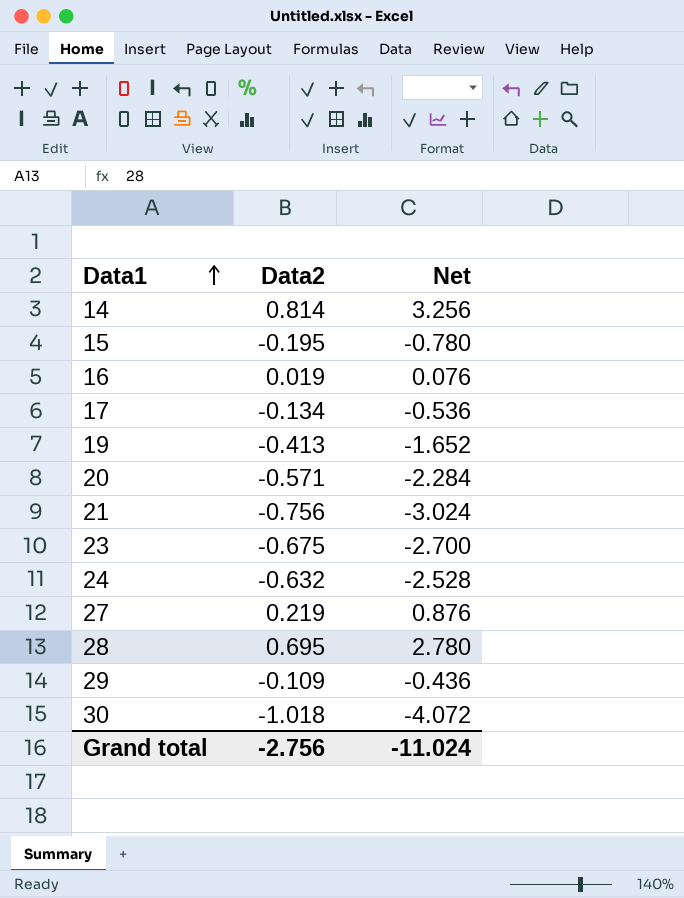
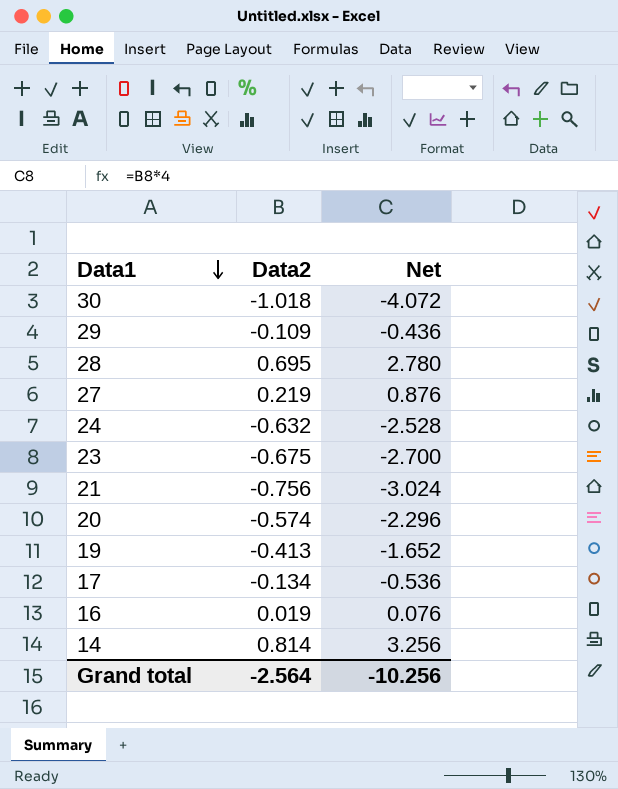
row order: Data1 ascending -> Data1 descending
row 15: -0.195 | -0.780 -> none
20 | Data2: -0.571 -> -0.574
20 | Net: -2.284 -> -2.296
Grand total | Data2: -2.756 -> -2.564
Grand total | Net: -11.024 -> -10.256

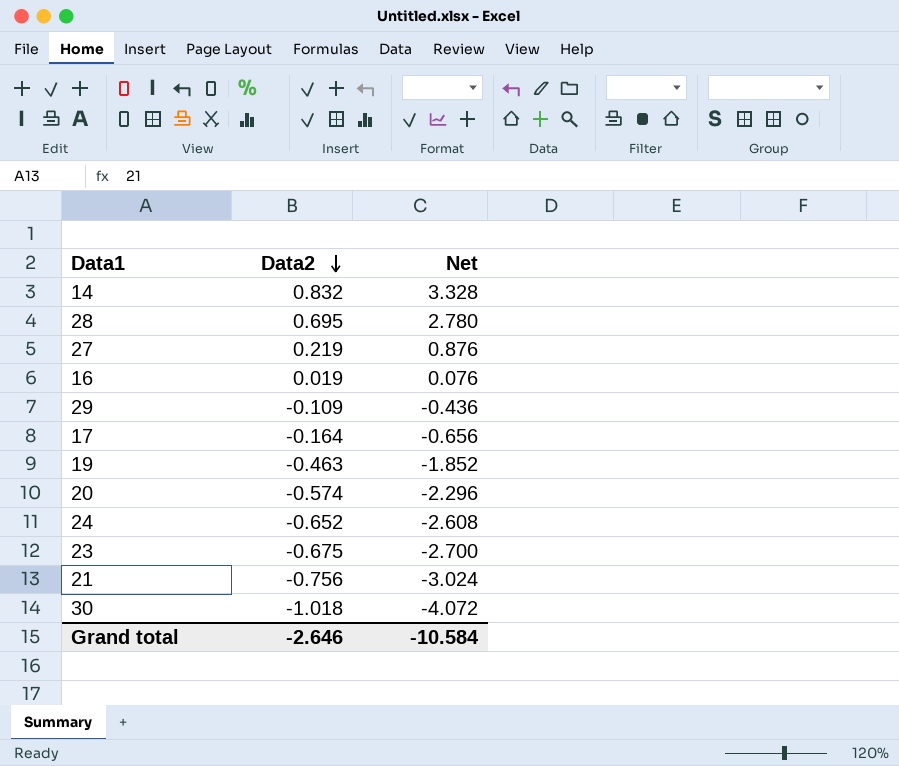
row order: Data1 descending -> Data2 descending
14 | Data2: 0.814 -> 0.832
14 | Net: 3.256 -> 3.328
17 | Data2: -0.134 -> -0.164
17 | Net: -0.536 -> -0.656
19 | Data2: -0.413 -> -0.463
19 | Net: -1.652 -> -1.852
24 | Data2: -0.632 -> -0.652
24 | Net: -2.528 -> -2.608
Grand total | Data2: -2.564 -> -2.646
Grand total | Net: -10.256 -> -10.584

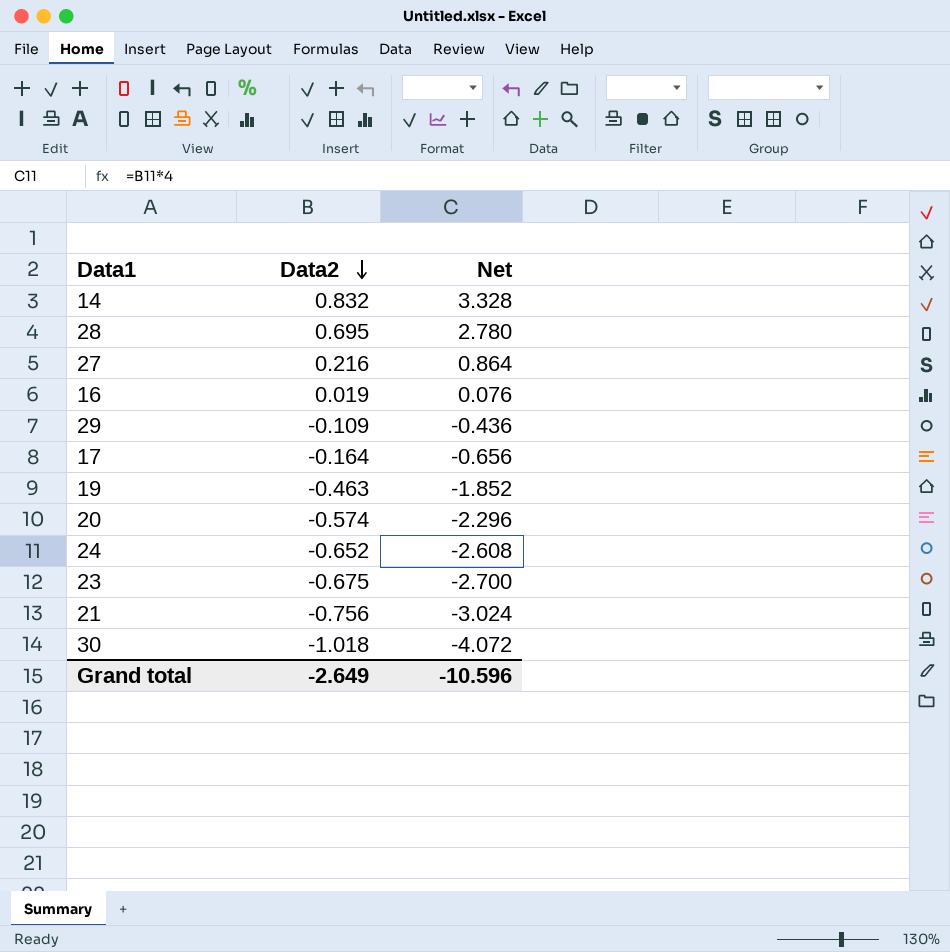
27 | Data2: 0.219 -> 0.216
27 | Net: 0.876 -> 0.864
Grand total | Data2: -2.646 -> -2.649
Grand total | Net: -10.584 -> -10.596

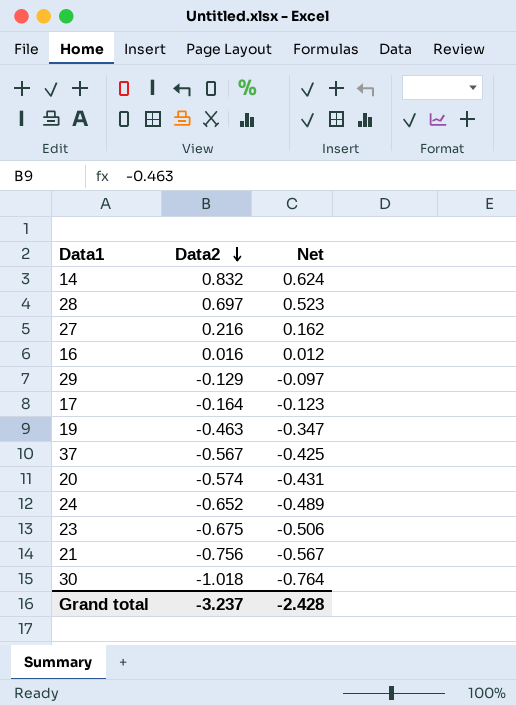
column Net | formula: [Data2] * 4 -> [Data2] * 0.75
28 | Data2: 0.695 -> 0.697
16 | Data2: 0.019 -> 0.016
29 | Data2: -0.109 -> -0.129
row 37: none -> -0.567 | -0.425
Grand total | Data2: -2.649 -> -3.237
Grand total | Net: -10.596 -> -2.428

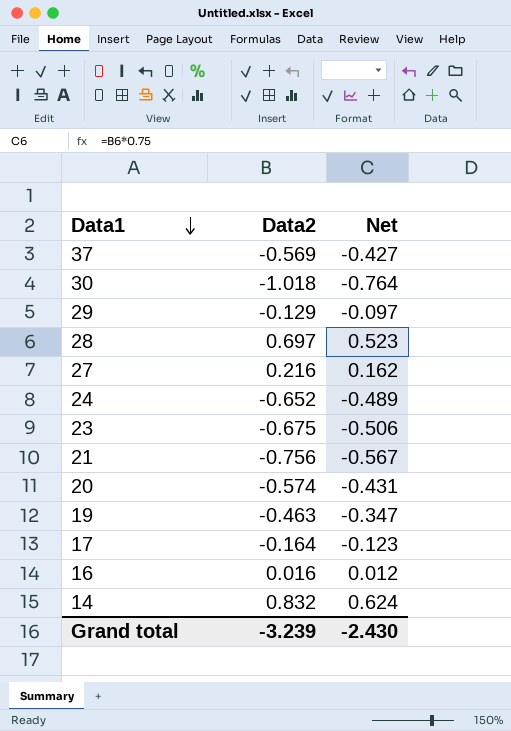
row order: Data2 descending -> Data1 descending
37 | Data2: -0.567 -> -0.569
37 | Net: -0.425 -> -0.427
Grand total | Data2: -3.237 -> -3.239
Grand total | Net: -2.428 -> -2.430

